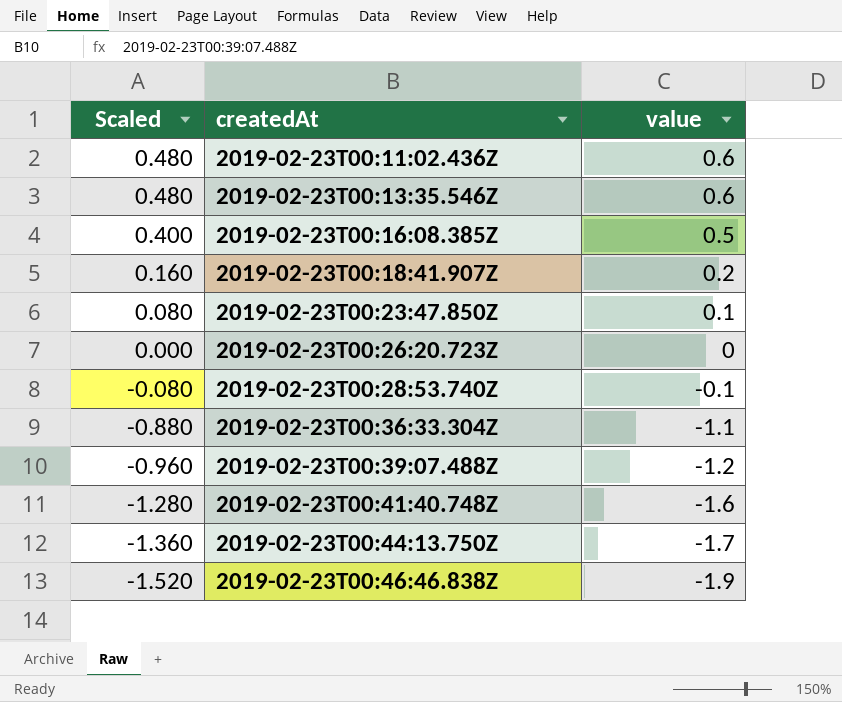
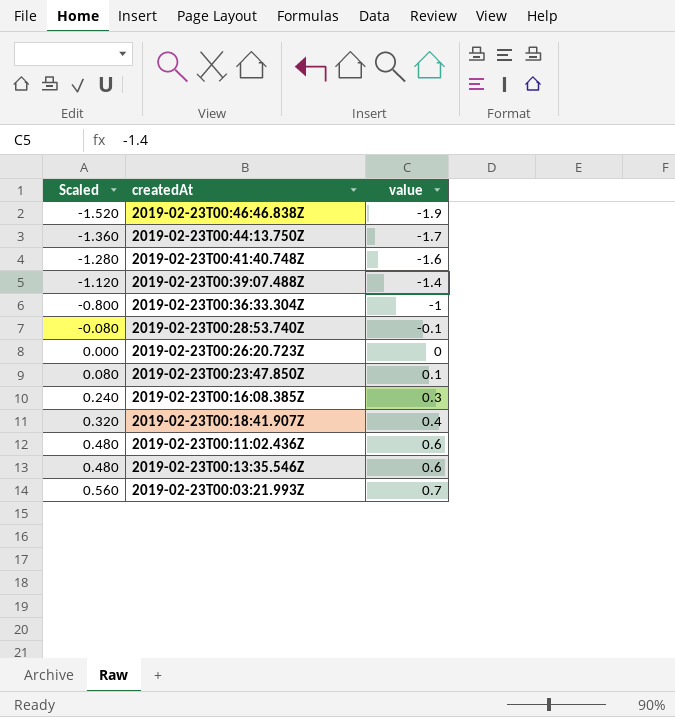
row order: Scaled descending -> Scaled ascending
2019-02-23T00:39:07.488Z | Scaled: -0.960 -> -1.120
2019-02-23T00:39:07.488Z | value: -1.2 -> -1.4
2019-02-23T00:36:33.304Z | Scaled: -0.880 -> -0.800
2019-02-23T00:36:33.304Z | value: -1.1 -> -1
2019-02-23T00:16:08.385Z | Scaled: 0.400 -> 0.240
2019-02-23T00:16:08.385Z | value: 0.5 -> 0.3
2019-02-23T00:18:41.907Z | Scaled: 0.160 -> 0.320
2019-02-23T00:18:41.907Z | value: 0.2 -> 0.4
row 2019-02-23T00:03:21.993Z: none -> 0.560 | 0.7

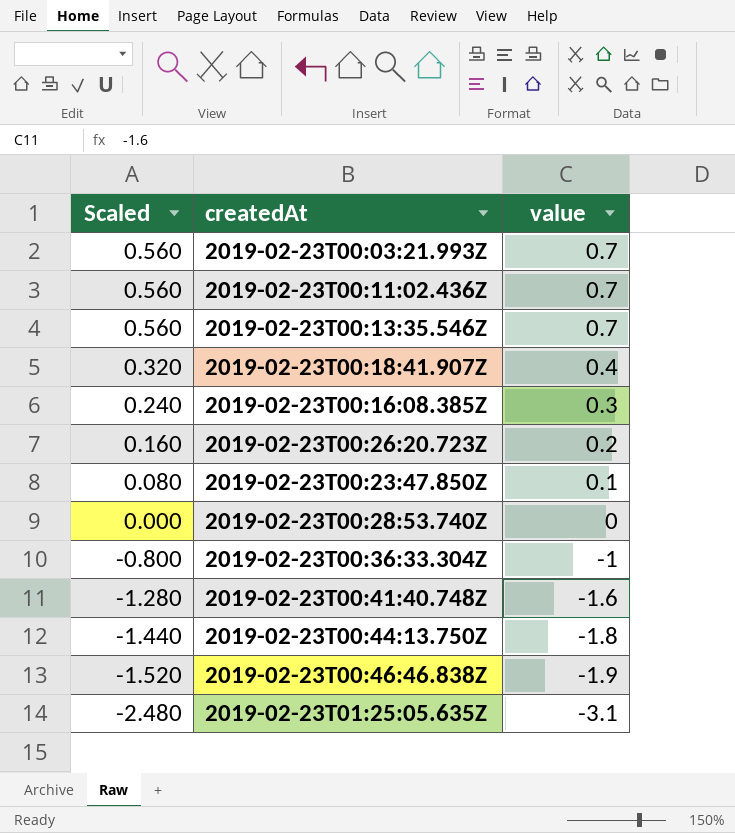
row order: Scaled ascending -> Scaled descending
row 2019-02-23T00:39:07.488Z: -1.120 | -1.4 -> none
2019-02-23T00:11:02.436Z | Scaled: 0.480 -> 0.560
2019-02-23T00:11:02.436Z | value: 0.6 -> 0.7
2019-02-23T00:13:35.546Z | Scaled: 0.480 -> 0.560
2019-02-23T00:13:35.546Z | value: 0.6 -> 0.7
2019-02-23T00:26:20.723Z | Scaled: 0.000 -> 0.160
2019-02-23T00:26:20.723Z | value: 0 -> 0.2
2019-02-23T00:28:53.740Z | Scaled: -0.080 -> 0.000
2019-02-23T00:28:53.740Z | value: -0.1 -> 0
2019-02-23T00:44:13.750Z | Scaled: -1.360 -> -1.440
2019-02-23T00:44:13.750Z | value: -1.7 -> -1.8
row 2019-02-23T01:25:05.635Z: none -> -2.480 | -3.1

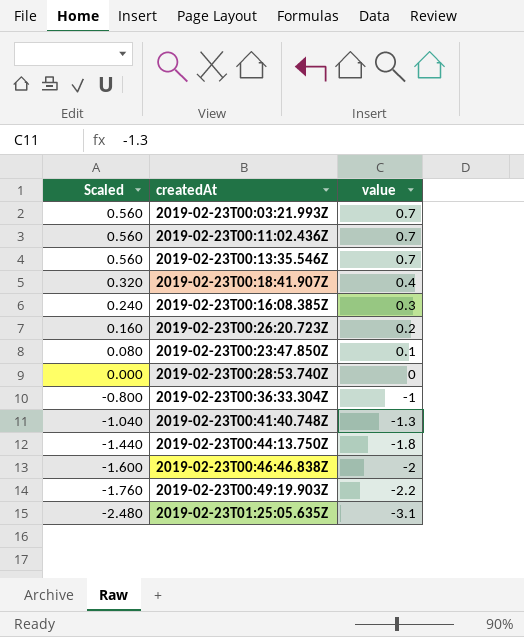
2019-02-23T00:41:40.748Z | Scaled: -1.280 -> -1.040
2019-02-23T00:41:40.748Z | value: -1.6 -> -1.3
2019-02-23T00:46:46.838Z | Scaled: -1.520 -> -1.600
2019-02-23T00:46:46.838Z | value: -1.9 -> -2
row 2019-02-23T00:49:19.903Z: none -> -1.760 | -2.2

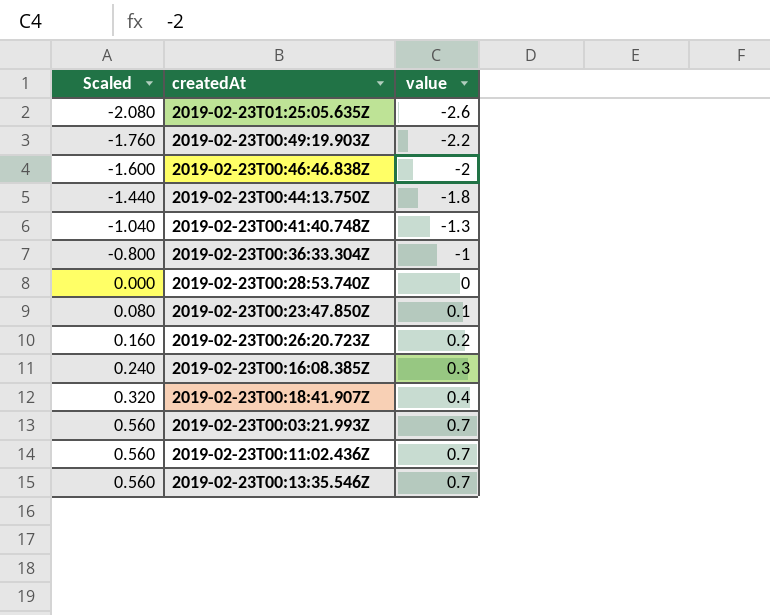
row order: Scaled descending -> Scaled ascending
2019-02-23T01:25:05.635Z | Scaled: -2.480 -> -2.080
2019-02-23T01:25:05.635Z | value: -3.1 -> -2.6

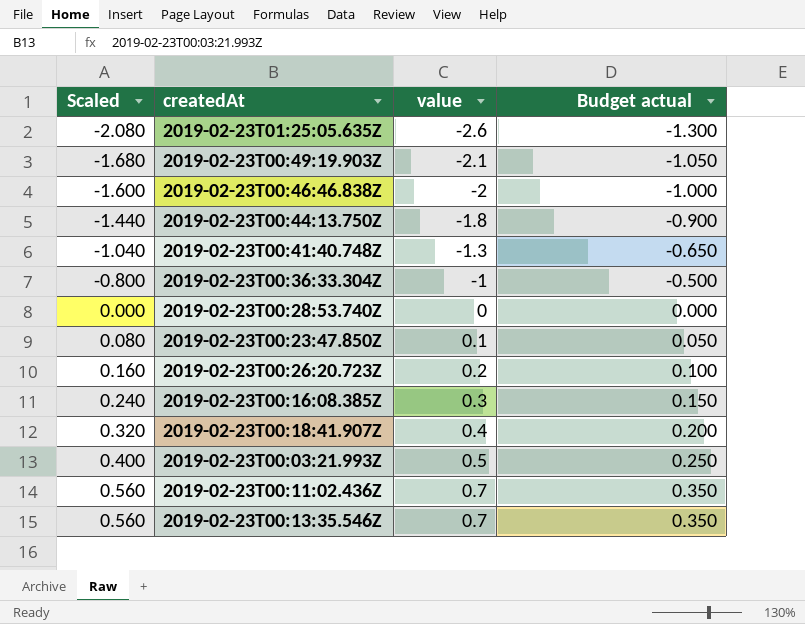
column Budget actual | formula: none -> [value] * 0.5
2019-02-23T00:49:19.903Z | Scaled: -1.760 -> -1.680
2019-02-23T00:49:19.903Z | value: -2.2 -> -2.1
2019-02-23T00:03:21.993Z | Scaled: 0.560 -> 0.400
2019-02-23T00:03:21.993Z | value: 0.7 -> 0.5

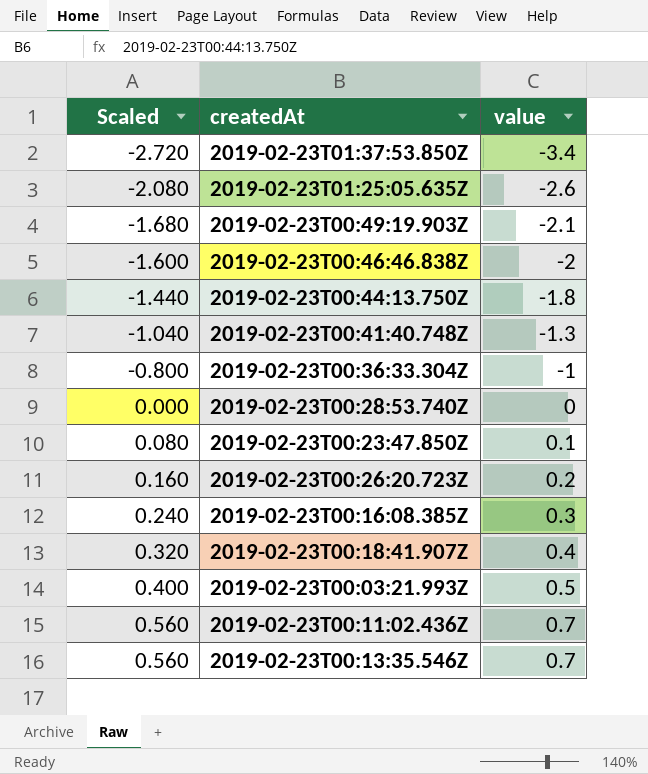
column Budget actual | formula: [value] * 0.5 -> none
row 2019-02-23T01:37:53.850Z: none -> -2.720 | -3.4

